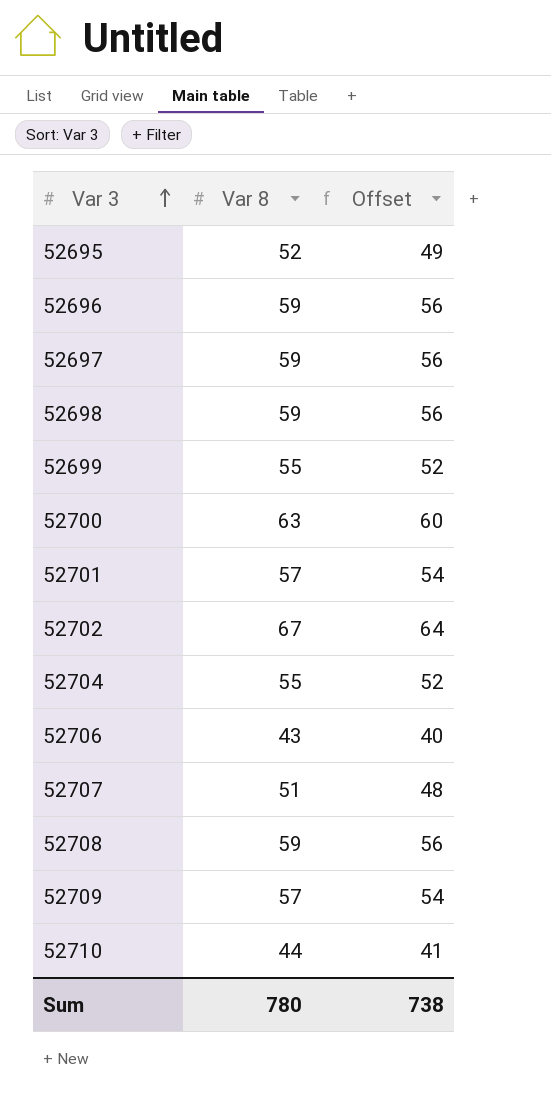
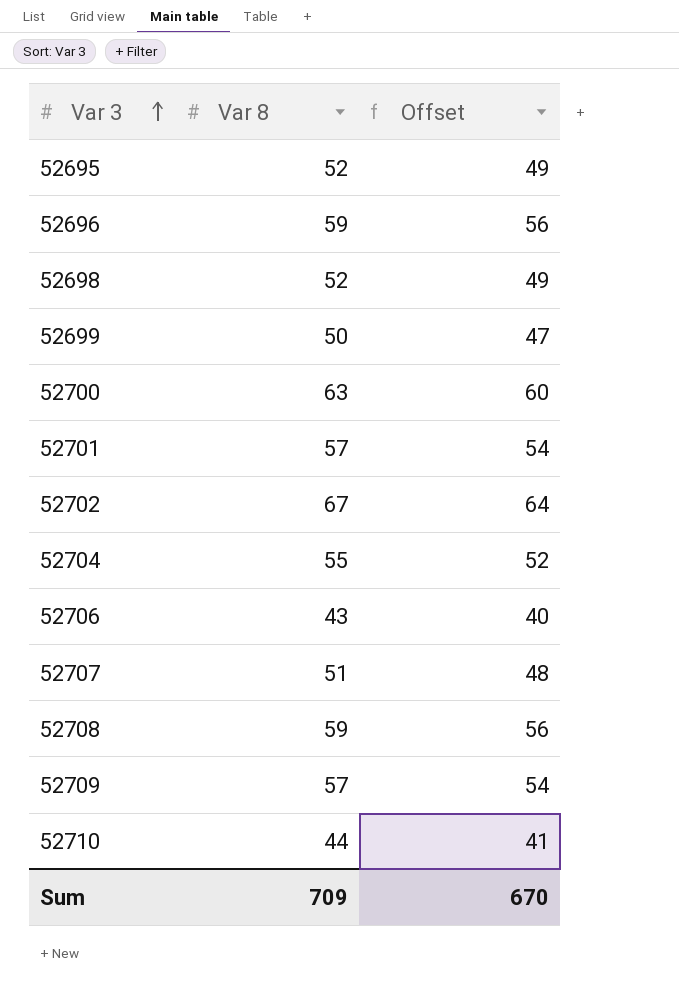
row 52697: 59 | 56 -> none
52698 | Var 8: 59 -> 52
52698 | Offset: 56 -> 49
52699 | Var 8: 55 -> 50
52699 | Offset: 52 -> 47
Sum | Var 8: 780 -> 709
Sum | Offset: 738 -> 670

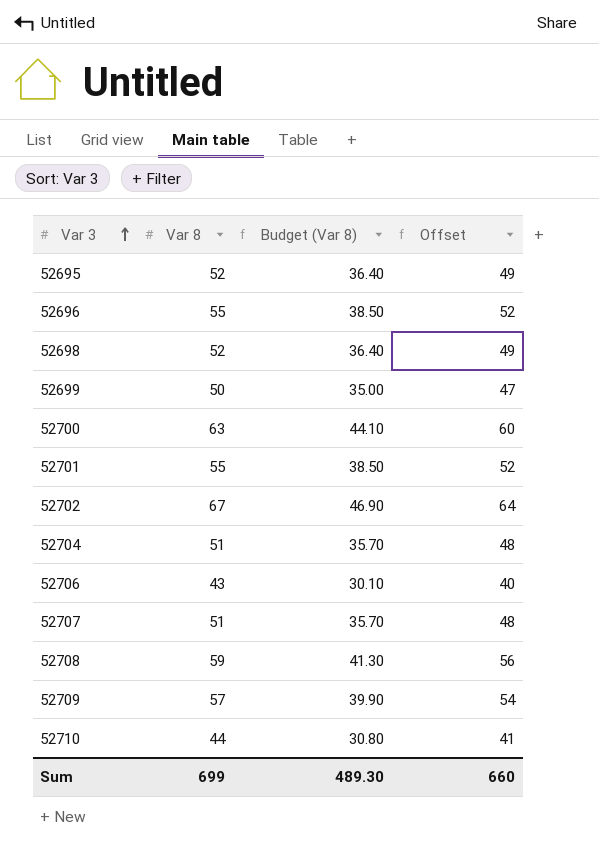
column Budget (Var 8) | formula: none -> [Var 8] * 0.7
52696 | Var 8: 59 -> 55
52696 | Offset: 56 -> 52
52701 | Var 8: 57 -> 55
52701 | Offset: 54 -> 52
52704 | Var 8: 55 -> 51
52704 | Offset: 52 -> 48
Sum | Var 8: 709 -> 699
Sum | Offset: 670 -> 660

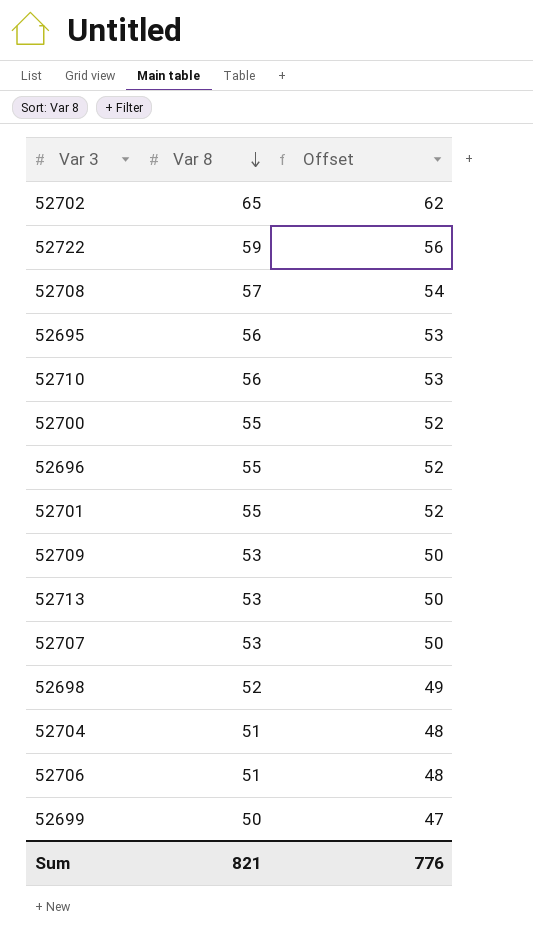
row order: Var 3 ascending -> Var 8 descending
column Budget (Var 8) | formula: [Var 8] * 0.7 -> none
52702 | Var 8: 67 -> 65
52702 | Offset: 64 -> 62
row 52722: none -> 59 | 56
52708 | Var 8: 59 -> 57
52708 | Offset: 56 -> 54
52695 | Var 8: 52 -> 56
52695 | Offset: 49 -> 53
52710 | Var 8: 44 -> 56
52710 | Offset: 41 -> 53
52700 | Var 8: 63 -> 55
52700 | Offset: 60 -> 52
52709 | Var 8: 57 -> 53
52709 | Offset: 54 -> 50
row 52713: none -> 53 | 50
52707 | Var 8: 51 -> 53
52707 | Offset: 48 -> 50
52706 | Var 8: 43 -> 51
52706 | Offset: 40 -> 48
Sum | Var 8: 699 -> 821
Sum | Offset: 660 -> 776

